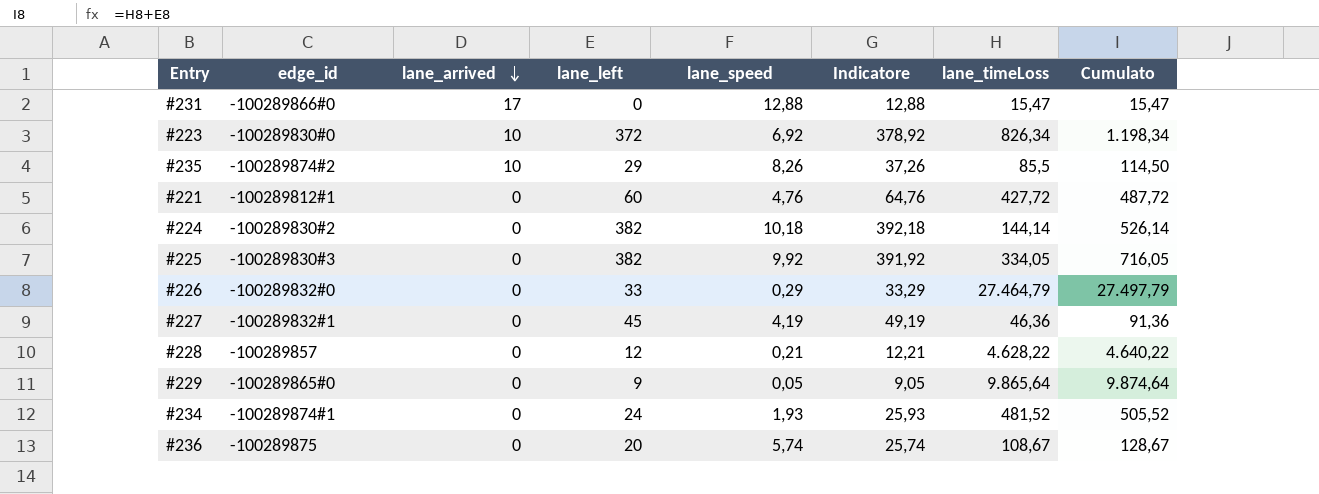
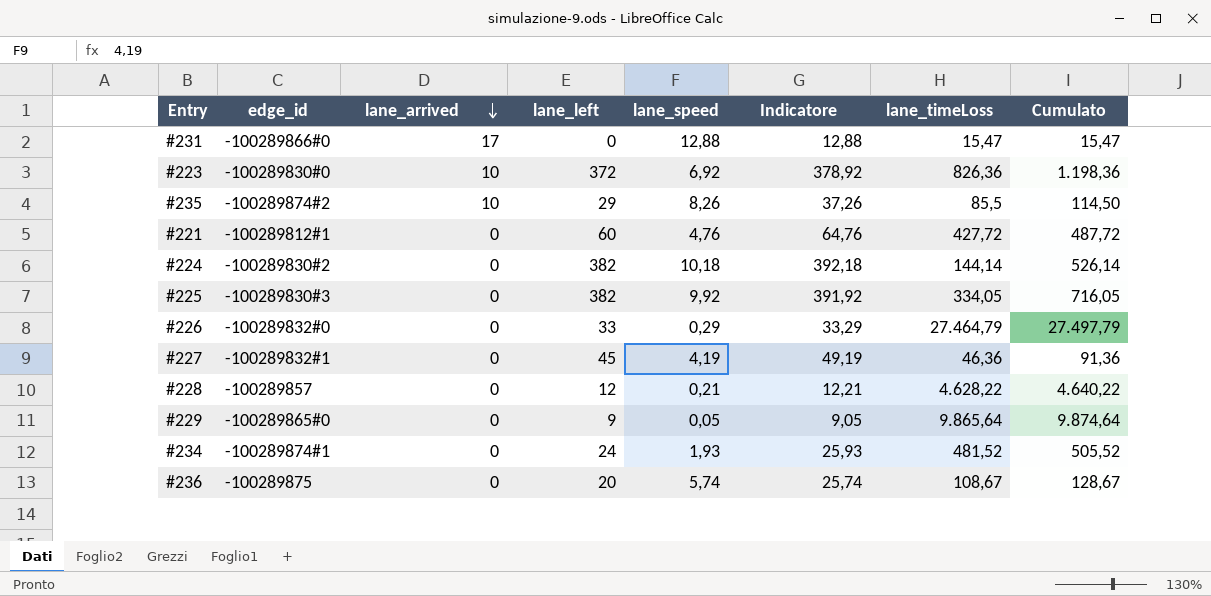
#223 | lane_timeLoss: 826,34 -> 826,36
#223 | Cumulato: 1.198,34 -> 1.198,36

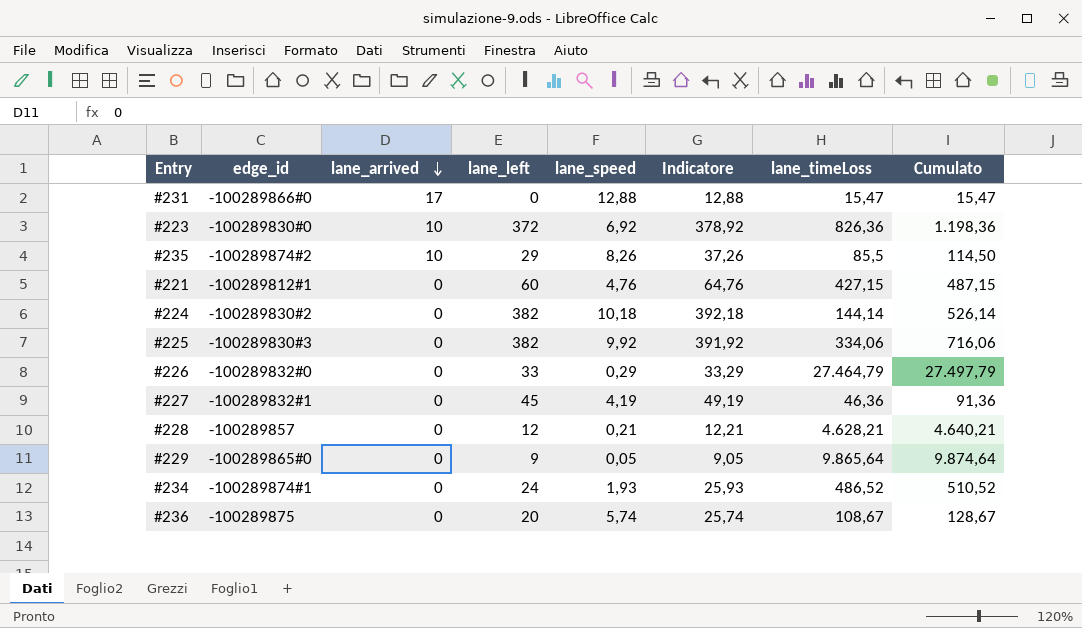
#221 | lane_timeLoss: 427,72 -> 427,15
#221 | Cumulato: 487,72 -> 487,15
#225 | lane_timeLoss: 334,05 -> 334,06
#225 | Cumulato: 716,05 -> 716,06
#228 | lane_timeLoss: 4.628,22 -> 4.628,21
#228 | Cumulato: 4.640,22 -> 4.640,21
#234 | lane_timeLoss: 481,52 -> 486,52
#234 | Cumulato: 505,52 -> 510,52

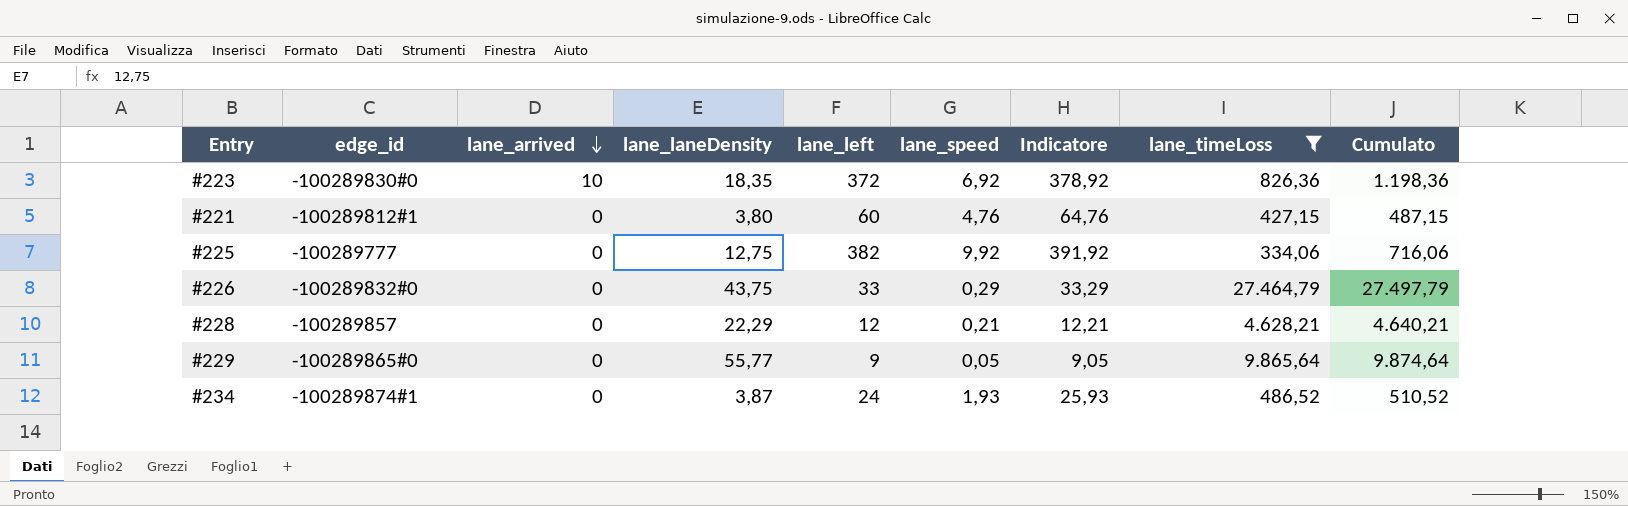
filter: none -> lane_timeLoss >= 334,06
column lane_laneDensity | position: none -> 4
#225 | edge_id: -100289830#3 -> -100289777

